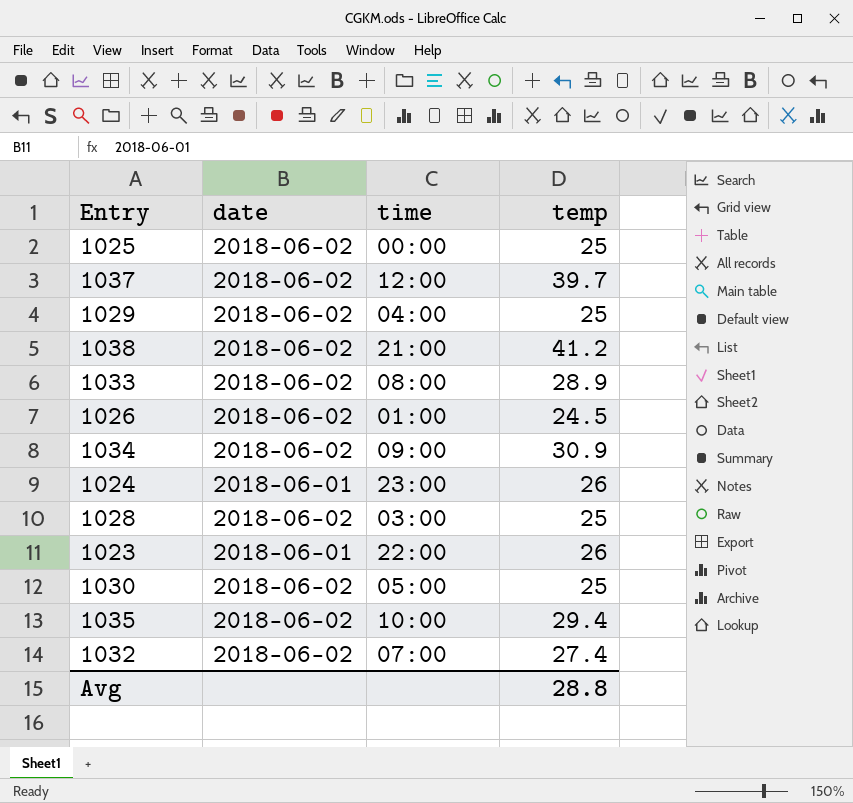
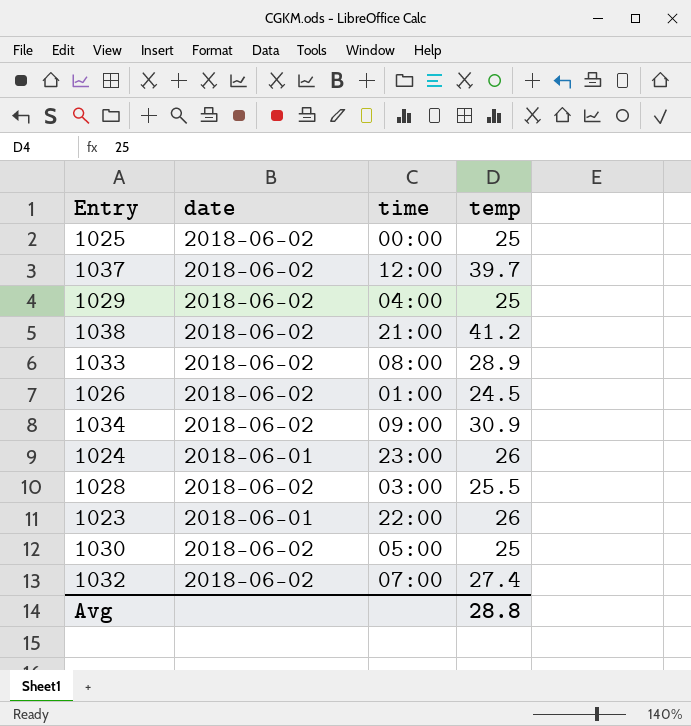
row 1035: 2018-06-02 | 10:00 | 29.4 -> none
1028 | temp: 25 -> 25.5

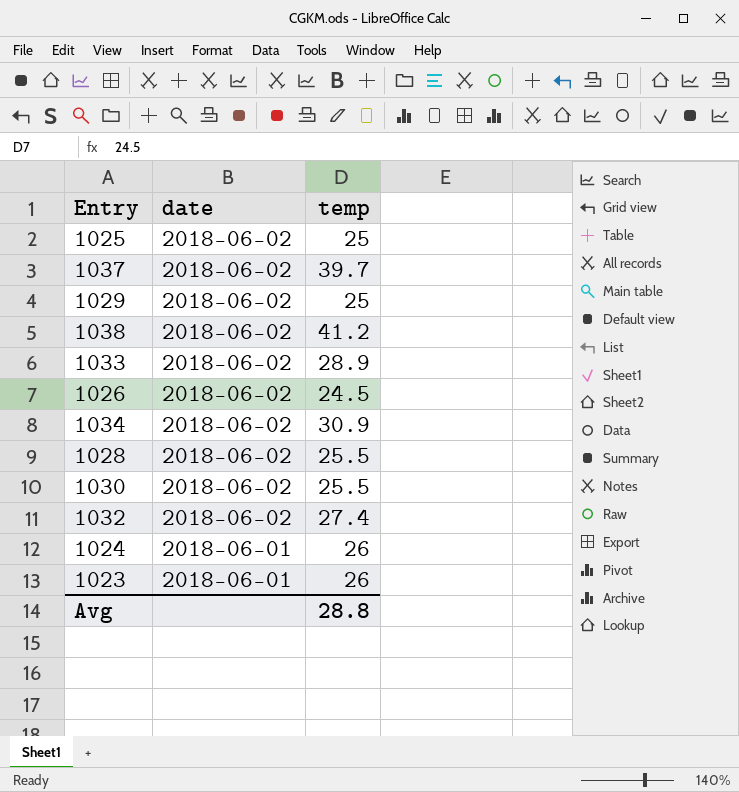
row order: none -> date descending
column time | position: 3 -> none
1030 | temp: 25 -> 25.5

